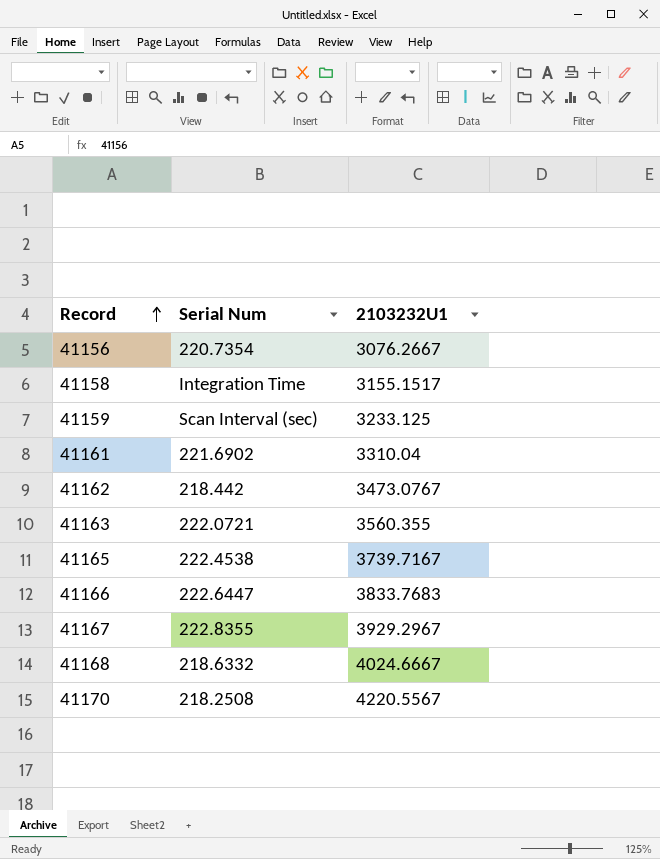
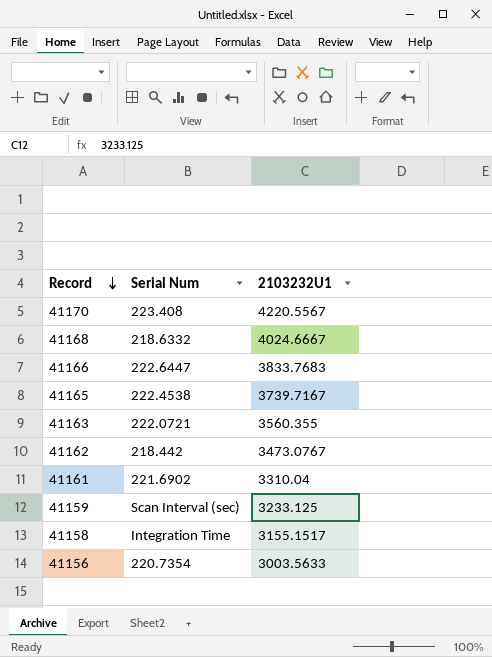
row order: Record ascending -> Record descending
row 41167: 222.8355 | 3929.2967 -> none
41170 | Serial Num: 218.2508 -> 223.408
41156 | 2103232U1: 3076.2667 -> 3003.5633

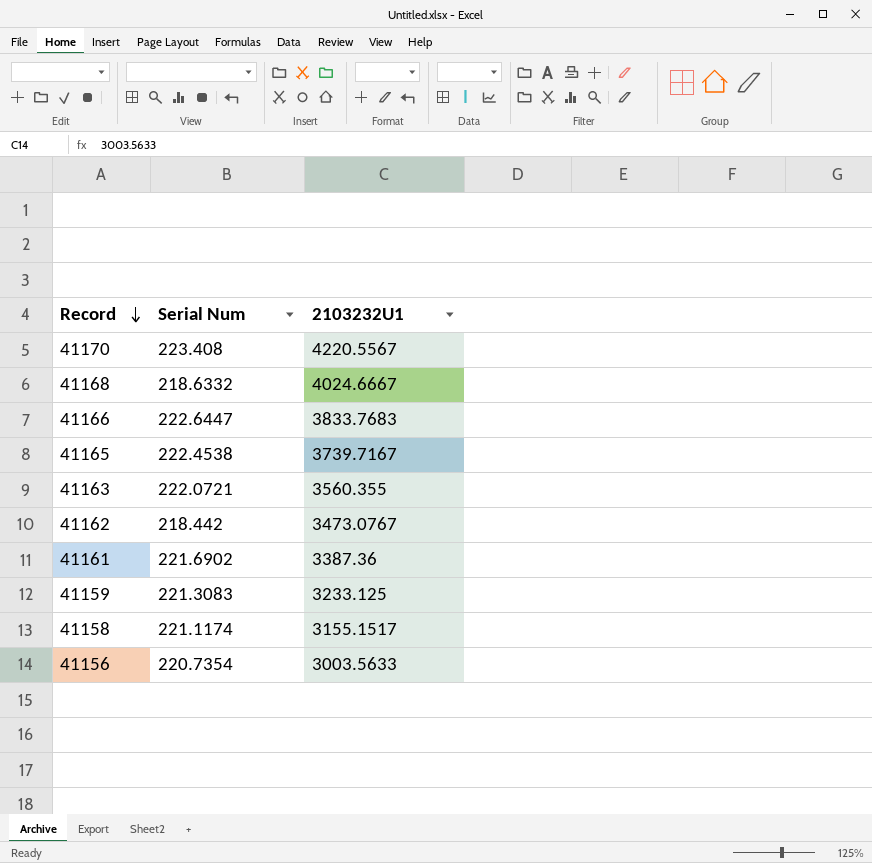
41161 | 2103232U1: 3310.04 -> 3387.36
41159 | Serial Num: Scan Interval (sec) -> 221.3083
41158 | Serial Num: Integration Time -> 221.1174

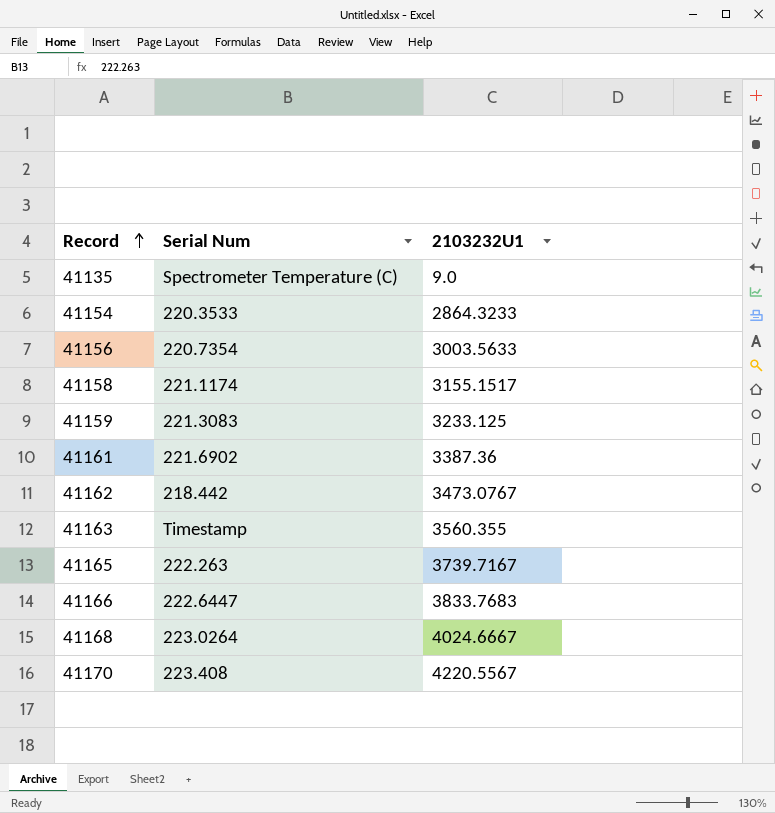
row order: Record descending -> Record ascending
row 41135: none -> Spectrometer Temperature (C) | 9.0
row 41154: none -> 220.3533 | 2864.3233
41163 | Serial Num: 222.0721 -> Timestamp
41165 | Serial Num: 222.4538 -> 222.263
41168 | Serial Num: 218.6332 -> 223.0264

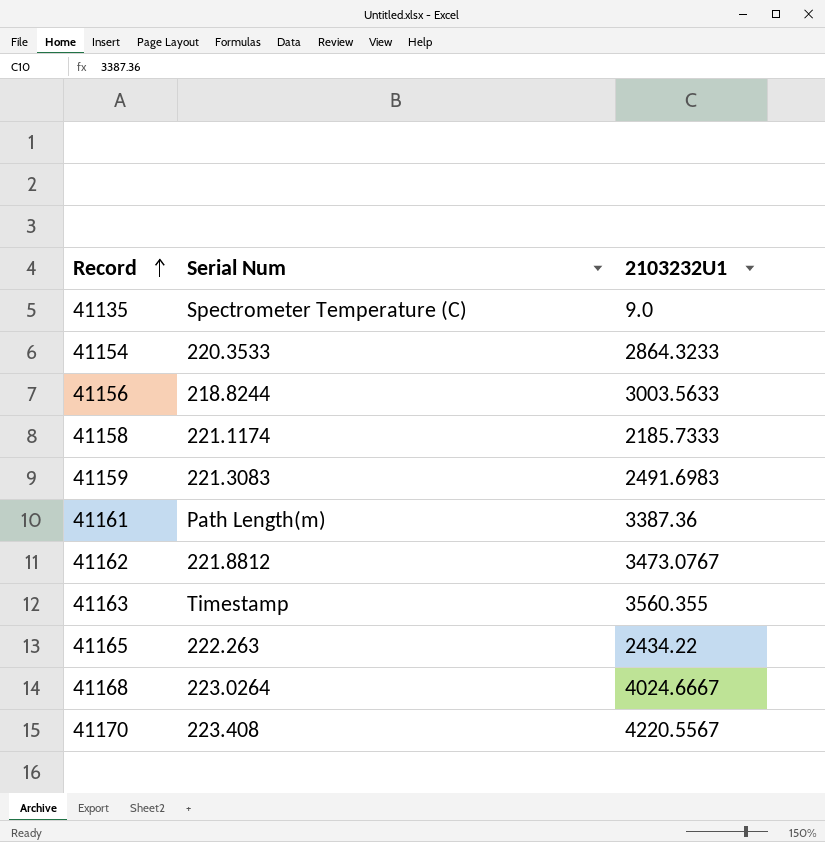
row 41166: 222.6447 | 3833.7683 -> none
41156 | Serial Num: 220.7354 -> 218.8244
41158 | 2103232U1: 3155.1517 -> 2185.7333
41159 | 2103232U1: 3233.125 -> 2491.6983
41161 | Serial Num: 221.6902 -> Path Length(m)
41162 | Serial Num: 218.442 -> 221.8812
41165 | 2103232U1: 3739.7167 -> 2434.22

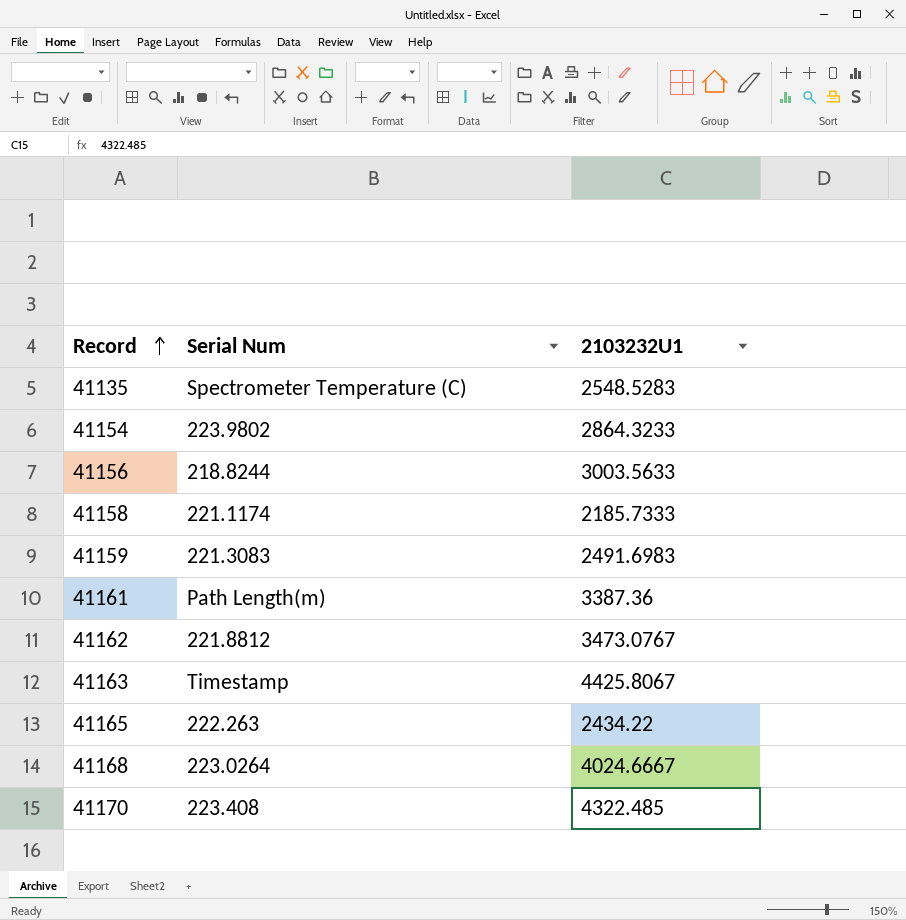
41135 | 2103232U1: 9.0 -> 2548.5283
41154 | Serial Num: 220.3533 -> 223.9802
41163 | 2103232U1: 3560.355 -> 4425.8067
41170 | 2103232U1: 4220.5567 -> 4322.485

